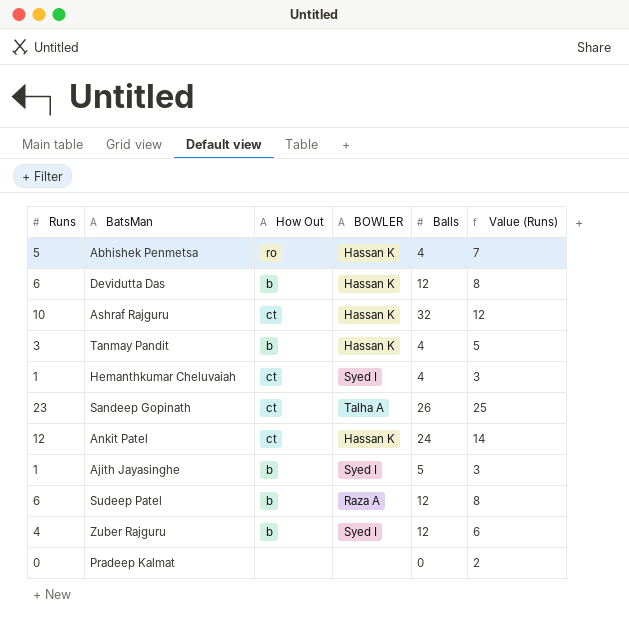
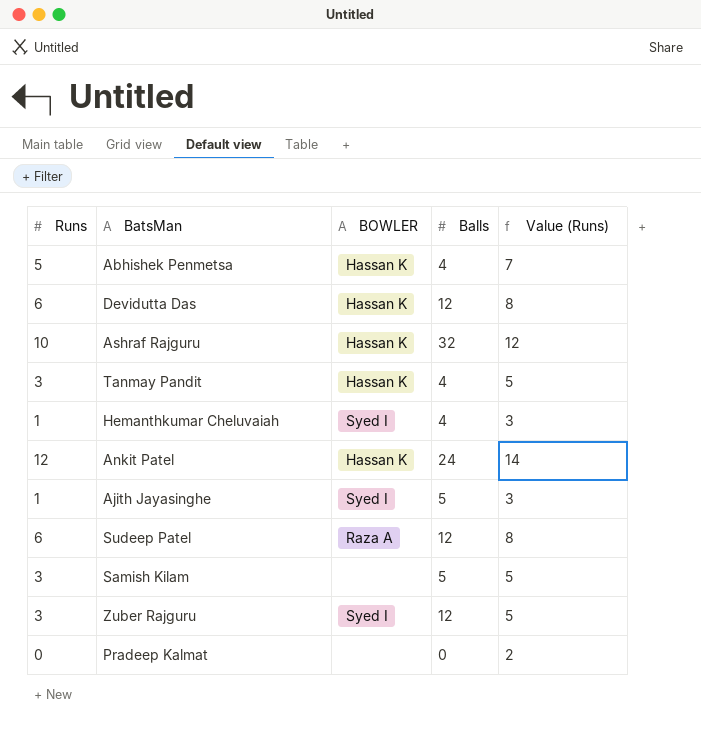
column How Out | position: 3 -> none
row Sandeep Gopinath: 23 | ct | Talha A | 26 | 25 -> none
row Samish Kilam: none -> 3 | none | 5 | 5
Zuber Rajguru | Runs: 4 -> 3
Zuber Rajguru | Value (Runs): 6 -> 5

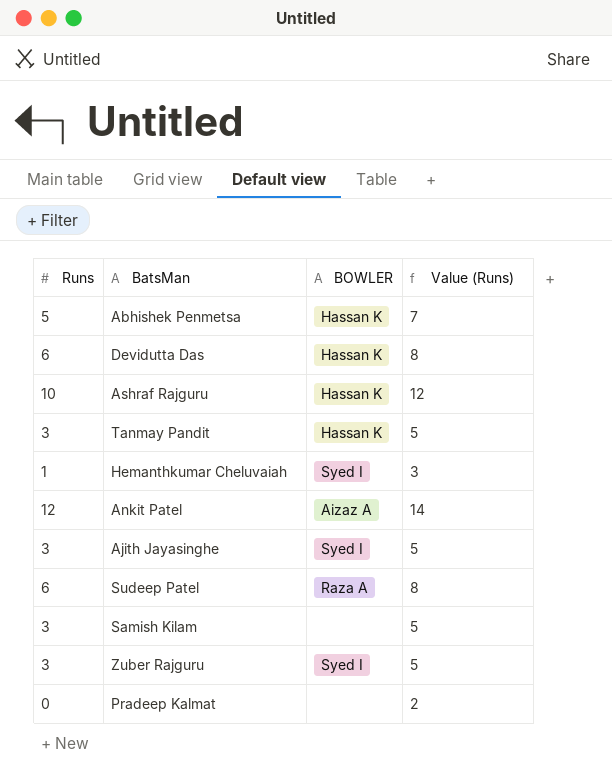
column Balls | position: 4 -> none
Ankit Patel | BOWLER: Hassan K -> Aizaz A
Ajith Jayasinghe | Runs: 1 -> 3
Ajith Jayasinghe | Value (Runs): 3 -> 5

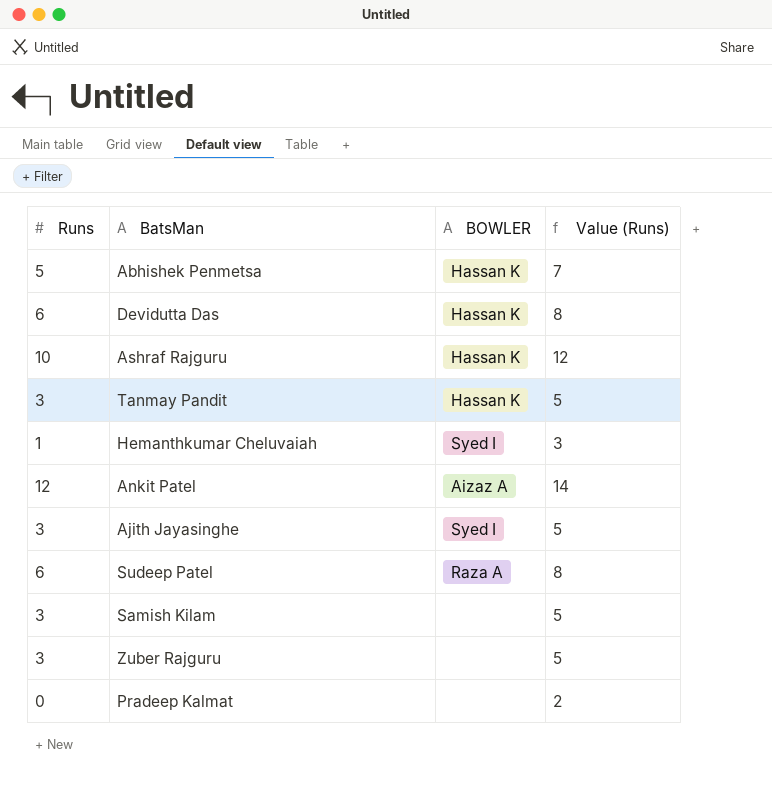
Zuber Rajguru | BOWLER: Syed I -> none

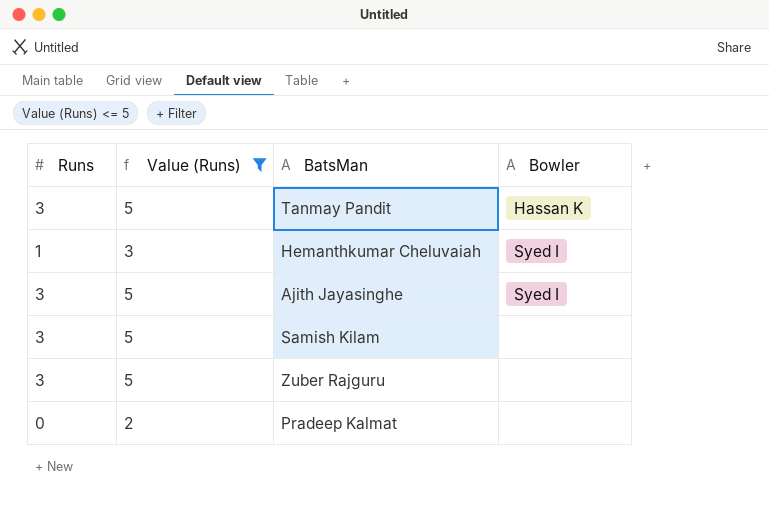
filter: none -> Value (Runs) <= 5
column Value (Runs) | position: 4 -> 2
column name: BOWLER -> Bowler

